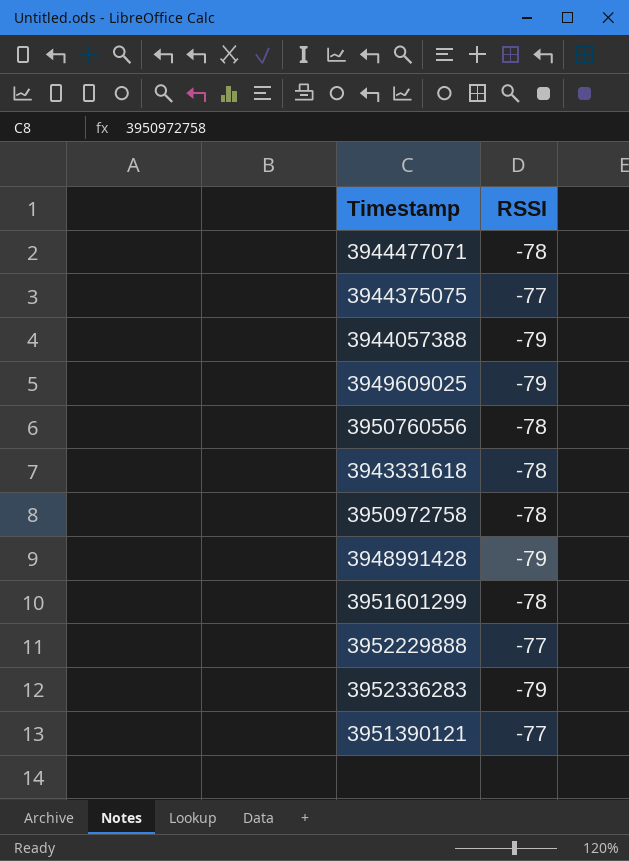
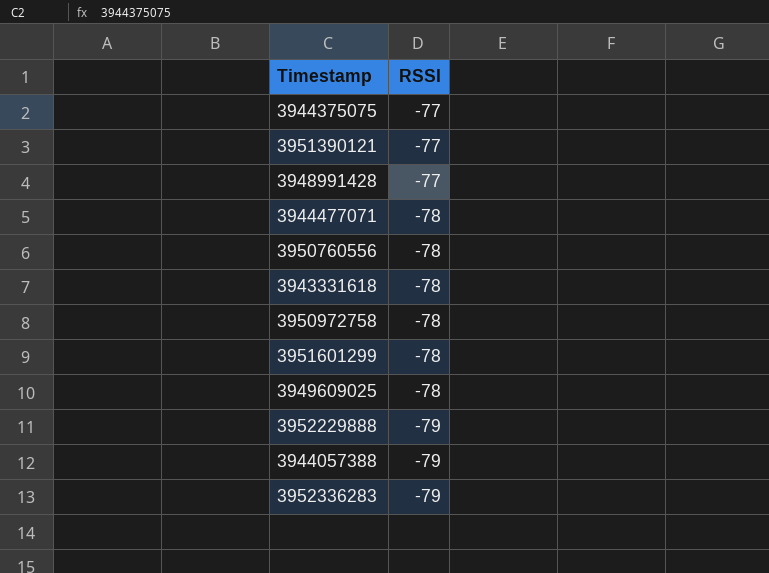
row order: none -> RSSI descending
3948991428 | RSSI: -79 -> -77
3949609025 | RSSI: -79 -> -78
3952229888 | RSSI: -77 -> -79

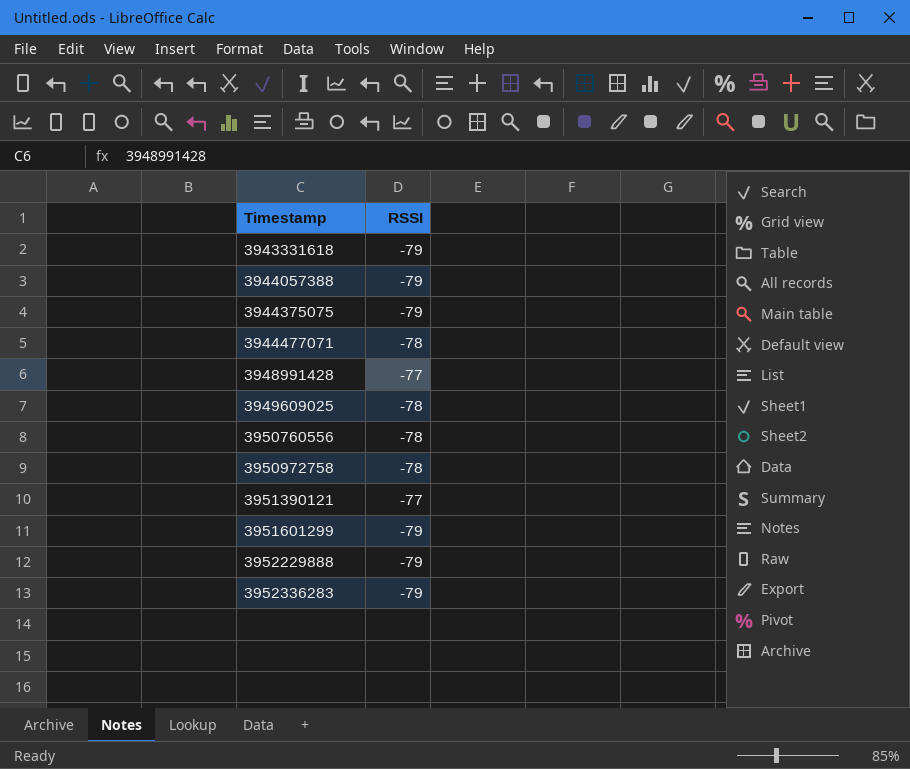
row order: RSSI descending -> Timestamp ascending
3943331618 | RSSI: -78 -> -79
3944375075 | RSSI: -77 -> -79
3951601299 | RSSI: -78 -> -79

